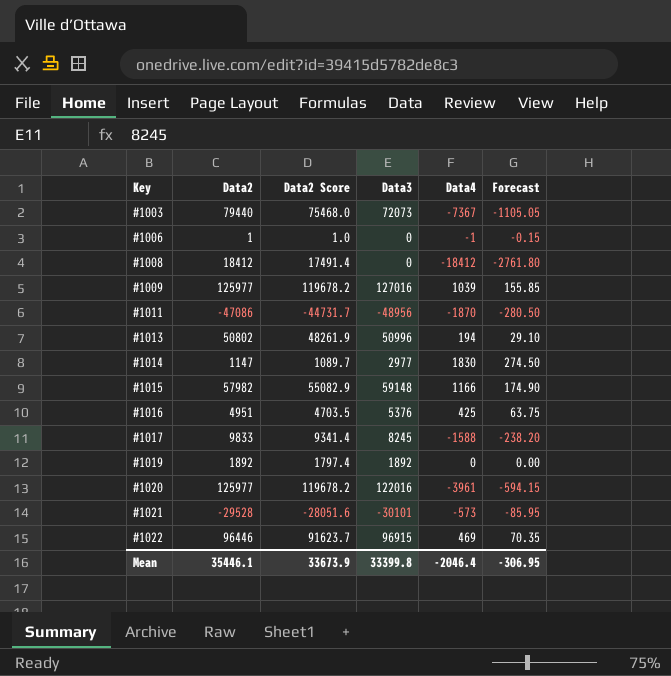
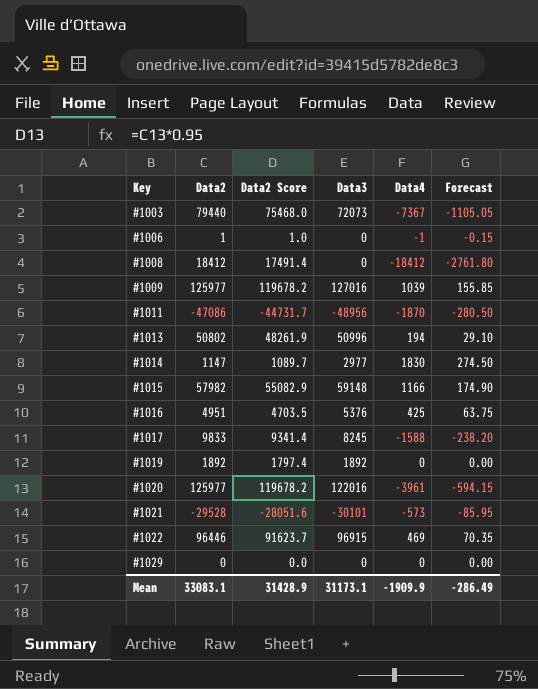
row #1029: none -> 0 | 0.0 | 0 | 0 | 0.00
Mean | Data2: 35446.1 -> 33083.1
Mean | Data2 Score: 33673.9 -> 31428.9
Mean | Data3: 33399.8 -> 31173.1
Mean | Data4: -2046.4 -> -1909.9
Mean | Forecast: -306.95 -> -286.49

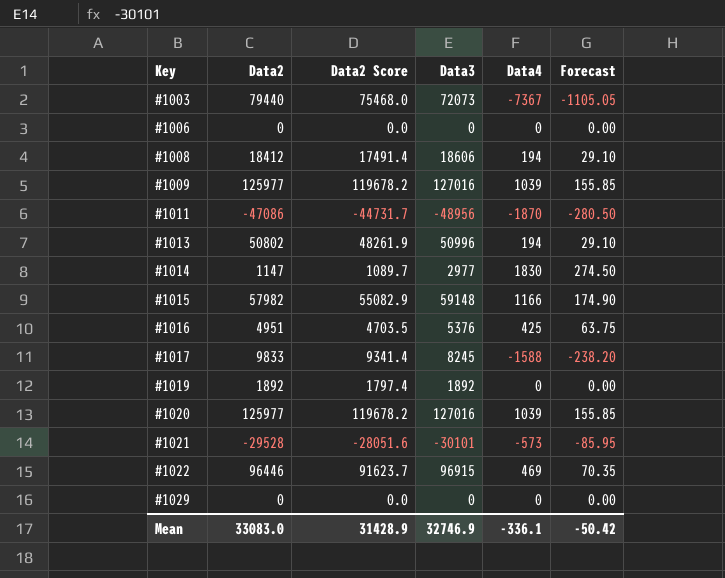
#1006 | Data2: 1 -> 0
#1006 | Data2 Score: 1.0 -> 0.0
#1006 | Data4: -1 -> 0
#1006 | Forecast: -0.15 -> 0.00
#1008 | Data3: 0 -> 18606
#1008 | Data4: -18412 -> 194
#1008 | Forecast: -2761.80 -> 29.10
#1020 | Data3: 122016 -> 127016
#1020 | Data4: -3961 -> 1039
#1020 | Forecast: -594.15 -> 155.85
Mean | Data2: 33083.1 -> 33083.0
Mean | Data3: 31173.1 -> 32746.9
Mean | Data4: -1909.9 -> -336.1
Mean | Forecast: -286.49 -> -50.42

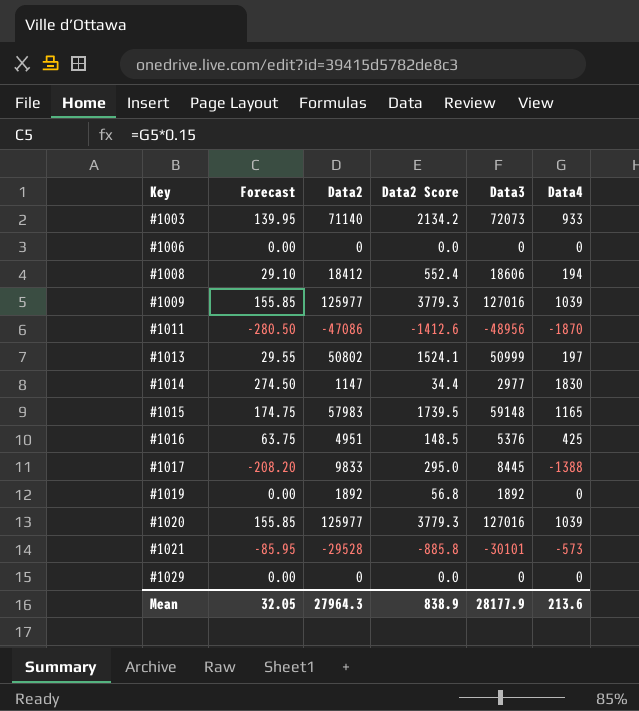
column Forecast | position: 6 -> 2
column Data2 Score | formula: [Data2] * 0.95 -> [Data2] * 0.03
row #1022: 96446 | 91623.7 | 96915 | 469 | 70.35 -> none
#1003 | Forecast: -1105.05 -> 139.95
#1003 | Data2: 79440 -> 71140
#1003 | Data4: -7367 -> 933
#1013 | Forecast: 29.10 -> 29.55
#1013 | Data3: 50996 -> 50999
#1013 | Data4: 194 -> 197
#1015 | Forecast: 174.90 -> 174.75
#1015 | Data2: 57982 -> 57983
#1015 | Data4: 1166 -> 1165
#1017 | Forecast: -238.20 -> -208.20
#1017 | Data3: 8245 -> 8445
#1017 | Data4: -1588 -> -1388
Mean | Forecast: -50.42 -> 32.05
Mean | Data2: 33083.0 -> 27964.3
Mean | Data2 Score: 31428.9 -> 838.9
Mean | Data3: 32746.9 -> 28177.9
Mean | Data4: -336.1 -> 213.6

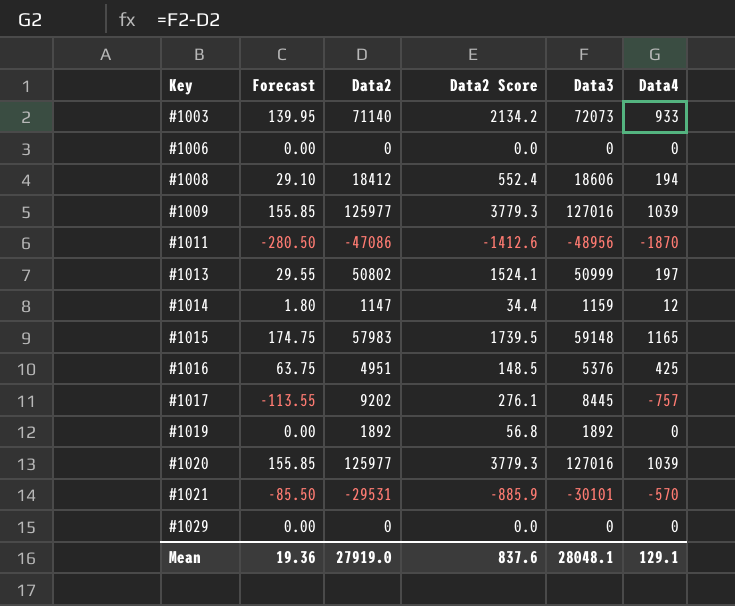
#1014 | Forecast: 274.50 -> 1.80
#1014 | Data3: 2977 -> 1159
#1014 | Data4: 1830 -> 12
#1017 | Forecast: -208.20 -> -113.55
#1017 | Data2: 9833 -> 9202
#1017 | Data2 Score: 295.0 -> 276.1
#1017 | Data4: -1388 -> -757
#1021 | Forecast: -85.95 -> -85.50
#1021 | Data2: -29528 -> -29531
#1021 | Data2 Score: -885.8 -> -885.9
#1021 | Data4: -573 -> -570
Mean | Forecast: 32.05 -> 19.36
Mean | Data2: 27964.3 -> 27919.0
Mean | Data2 Score: 838.9 -> 837.6
Mean | Data3: 28177.9 -> 28048.1
Mean | Data4: 213.6 -> 129.1

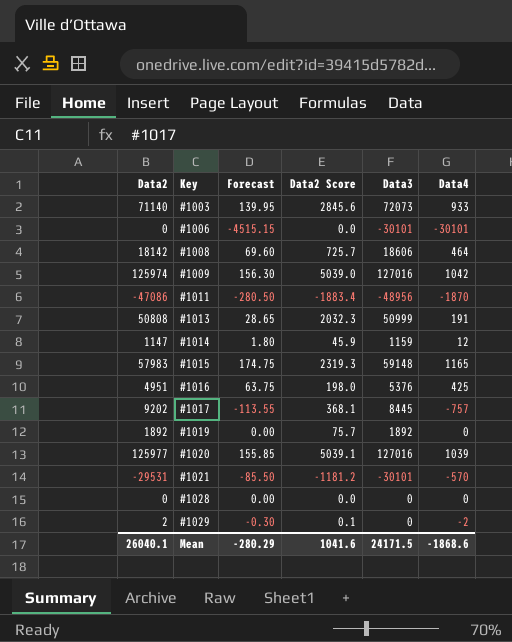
column Data2 | position: 3 -> 1
column Data2 Score | formula: [Data2] * 0.03 -> [Data2] * 0.04
#1006 | Forecast: 0.00 -> -4515.15
#1006 | Data3: 0 -> -30101
#1006 | Data4: 0 -> -30101
#1008 | Data2: 18412 -> 18142
#1008 | Forecast: 29.10 -> 69.60
#1008 | Data4: 194 -> 464
#1009 | Data2: 125977 -> 125974
#1009 | Forecast: 155.85 -> 156.30
#1009 | Data4: 1039 -> 1042
#1013 | Data2: 50802 -> 50808
#1013 | Forecast: 29.55 -> 28.65
#1013 | Data4: 197 -> 191
row #1028: none -> 0 | 0.00 | 0.0 | 0 | 0
#1029 | Data2: 0 -> 2
#1029 | Forecast: 0.00 -> -0.30
#1029 | Data4: 0 -> -2
Mean | Data2: 27919.0 -> 26040.1
Mean | Forecast: 19.36 -> -280.29
Mean | Data2 Score: 837.6 -> 1041.6
Mean | Data3: 28048.1 -> 24171.5
Mean | Data4: 129.1 -> -1868.6

